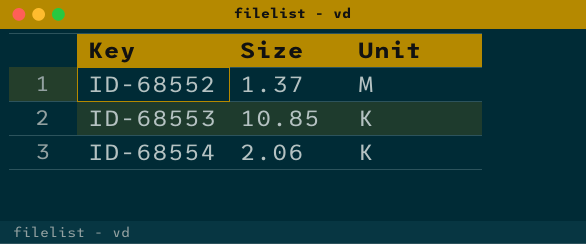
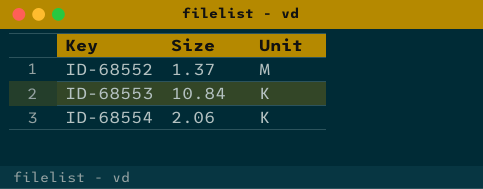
ID-68553 | Size: 10.85 -> 10.84

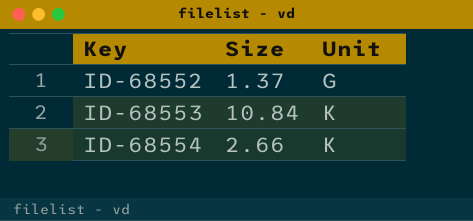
ID-68552 | Unit: M -> G
ID-68554 | Size: 2.06 -> 2.66

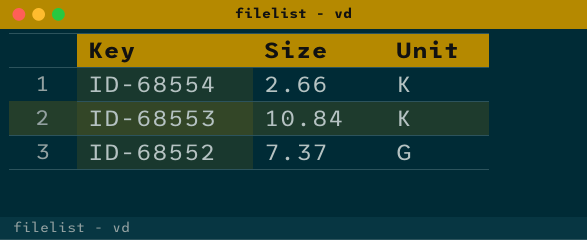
row order: Key ascending -> Key descending
ID-68552 | Size: 1.37 -> 7.37

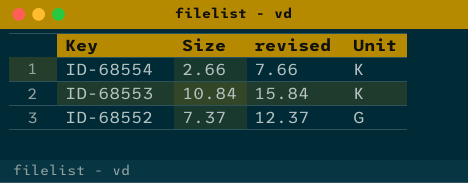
column revised | formula: none -> [Size] + 5

